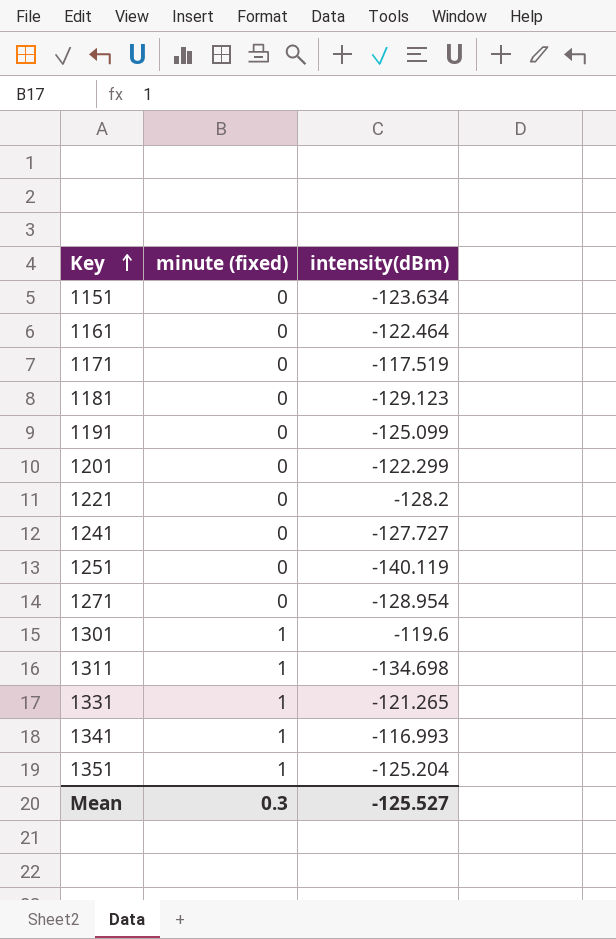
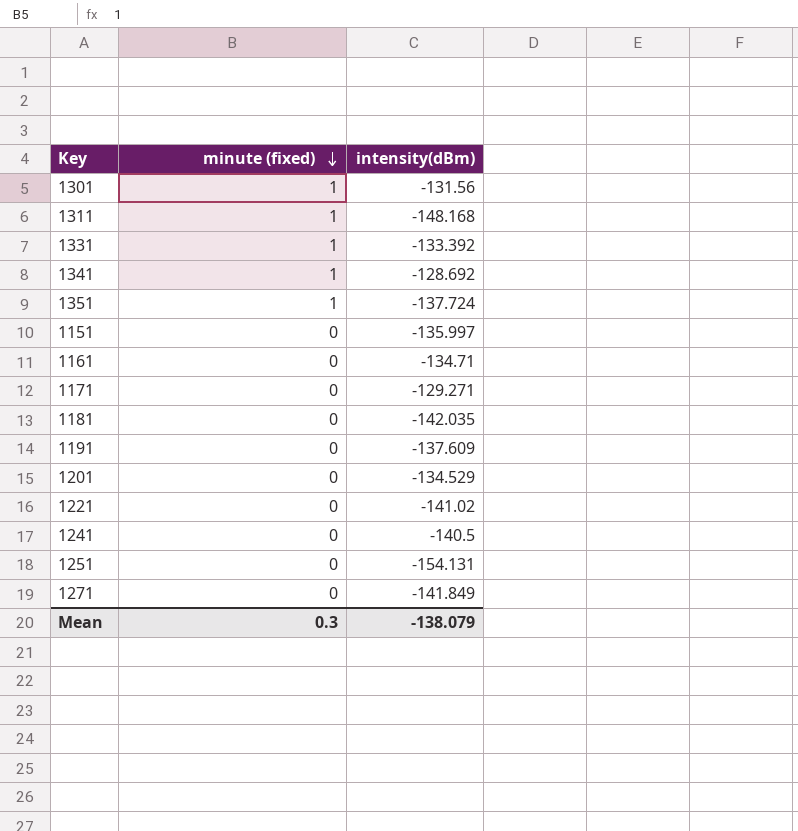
row order: Key ascending -> minute (fixed) descending
1301 | intensity(dBm): -119.6 -> -131.56
1311 | intensity(dBm): -134.698 -> -148.168
1331 | intensity(dBm): -121.265 -> -133.392
1341 | intensity(dBm): -116.993 -> -128.692
1351 | intensity(dBm): -125.204 -> -137.724
1151 | intensity(dBm): -123.634 -> -135.997
1161 | intensity(dBm): -122.464 -> -134.71
1171 | intensity(dBm): -117.519 -> -129.271
1181 | intensity(dBm): -129.123 -> -142.035
1191 | intensity(dBm): -125.099 -> -137.609
1201 | intensity(dBm): -122.299 -> -134.529
1221 | intensity(dBm): -128.2 -> -141.02
1241 | intensity(dBm): -127.727 -> -140.5
1251 | intensity(dBm): -140.119 -> -154.131
1271 | intensity(dBm): -128.954 -> -141.849
Mean | intensity(dBm): -125.527 -> -138.079

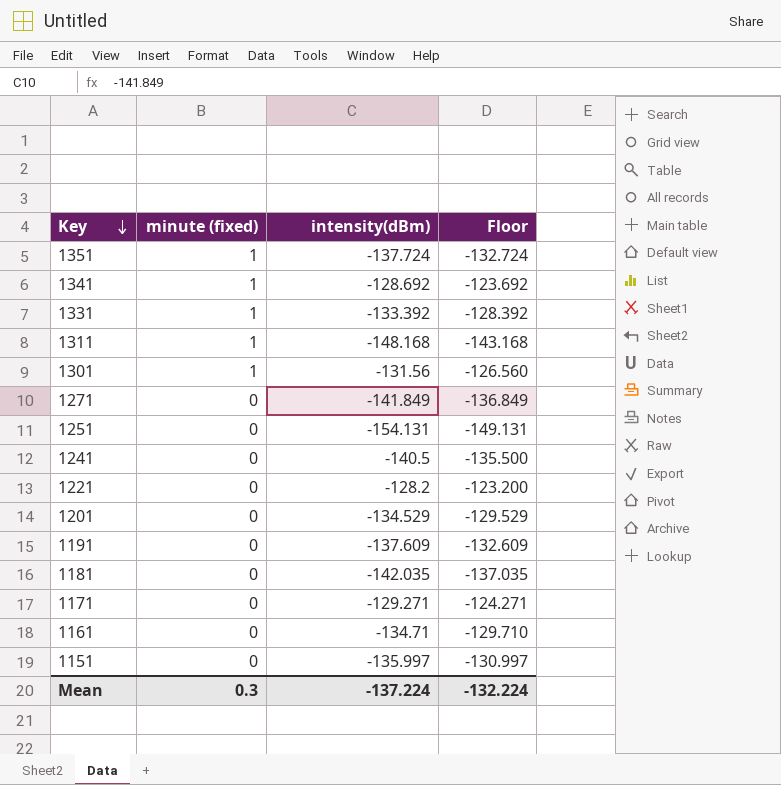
row order: minute (fixed) descending -> Key descending
column Floor | formula: none -> [intensity(dBm)] + 5
1221 | intensity(dBm): -141.02 -> -128.2
Mean | intensity(dBm): -138.079 -> -137.224

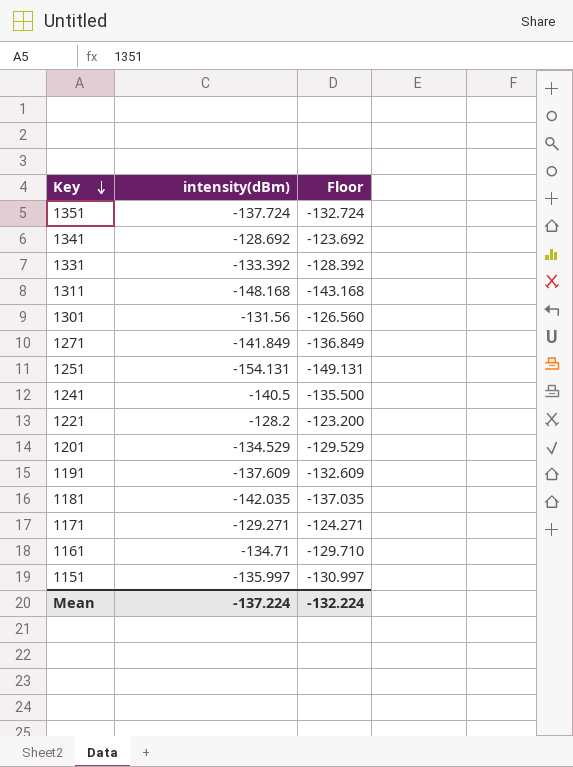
column minute (fixed) | position: 2 -> none

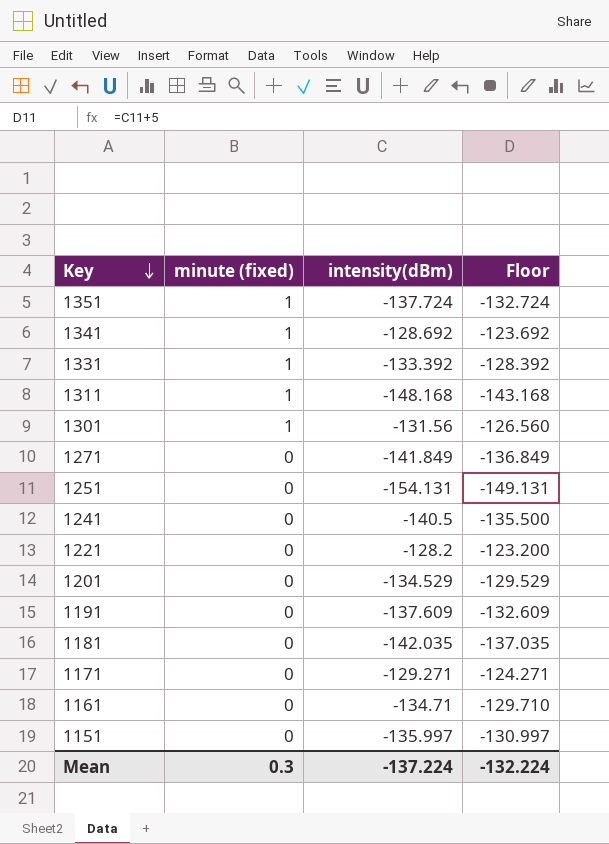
column minute (fixed) | position: none -> 2

